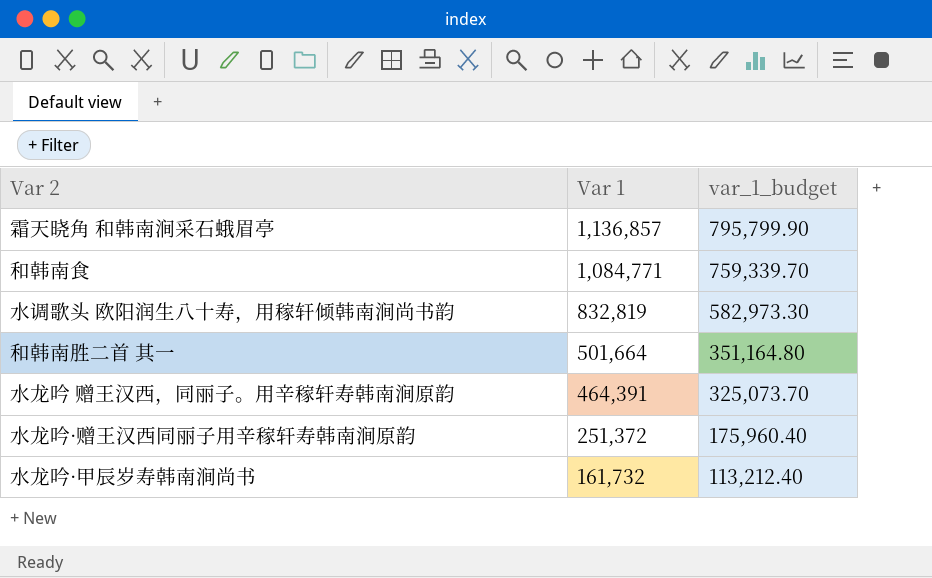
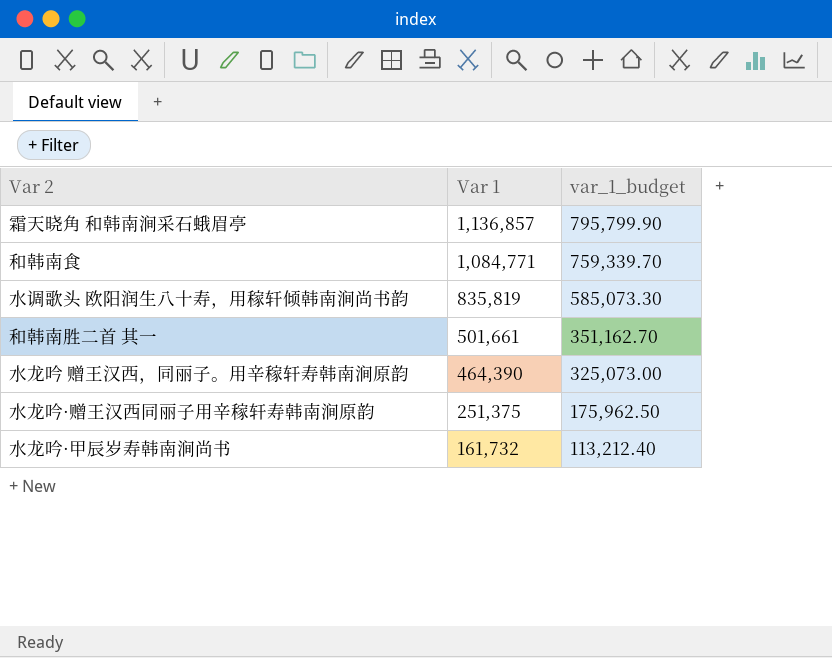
水调歌头 欧阳润生八十寿，用稼轩倾韩南涧尚书韵 | Var 1: 832,819 -> 835,819
水调歌头 欧阳润生八十寿，用稼轩倾韩南涧尚书韵 | var_1_budget: 582,973.30 -> 585,073.30
和韩南胜二首 其一 | Var 1: 501,664 -> 501,661
和韩南胜二首 其一 | var_1_budget: 351,164.80 -> 351,162.70
水龙吟 赠王汉西，同丽子。用辛稼轩寿韩南涧原韵 | Var 1: 464,391 -> 464,390
水龙吟 赠王汉西，同丽子。用辛稼轩寿韩南涧原韵 | var_1_budget: 325,073.70 -> 325,073.00
水龙吟·赠王汉西同丽子用辛稼轩寿韩南涧原韵 | Var 1: 251,372 -> 251,375
水龙吟·赠王汉西同丽子用辛稼轩寿韩南涧原韵 | var_1_budget: 175,960.40 -> 175,962.50

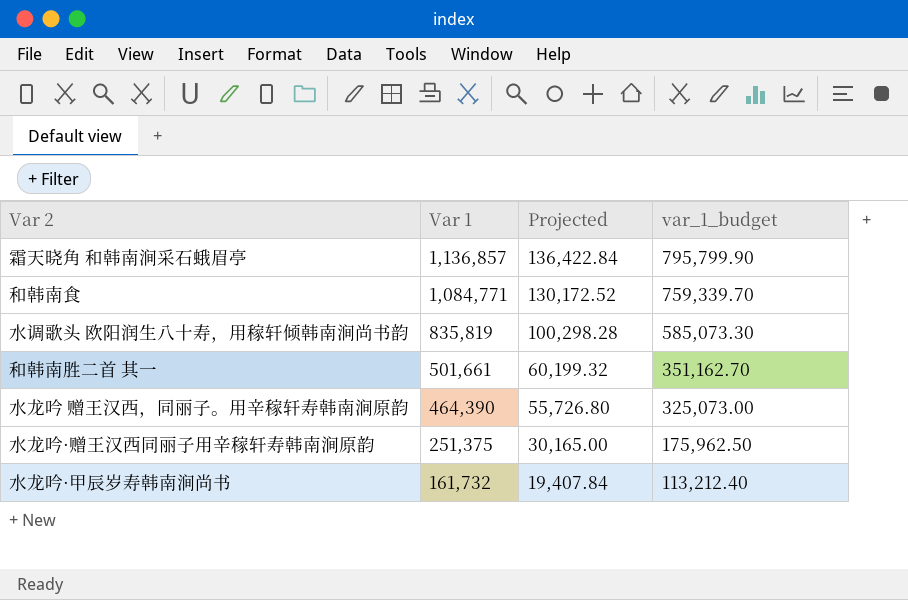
column Projected | formula: none -> [Var 1] * 0.12

